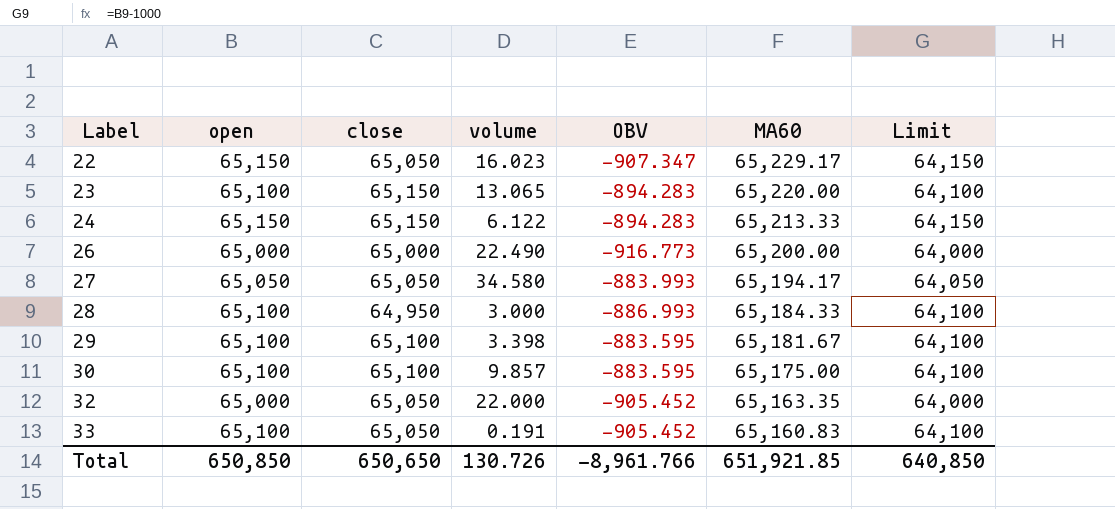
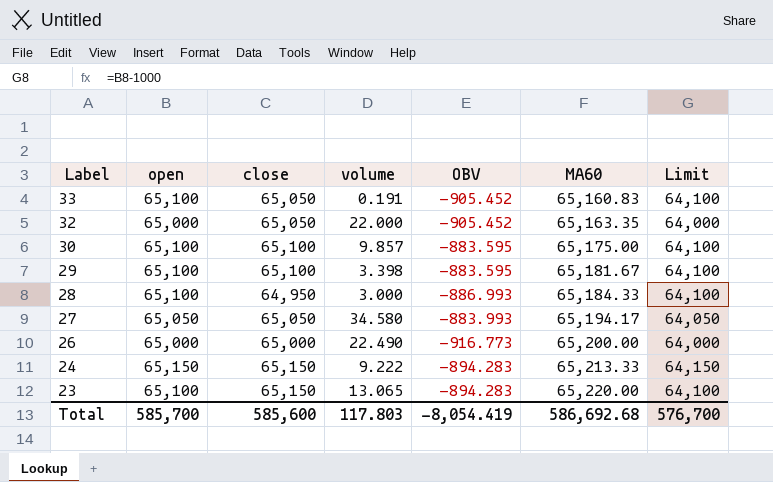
row order: Label ascending -> Label descending
row 22: 65,150 | 65,050 | 16.023 | -907.347 | 65,229.17 | 64,150 -> none
24 | volume: 6.122 -> 9.222
Total | open: 650,850 -> 585,700
Total | close: 650,650 -> 585,600
Total | volume: 130.726 -> 117.803
Total | OBV: -8,961.766 -> -8,054.419
Total | MA60: 651,921.85 -> 586,692.68
Total | Limit: 640,850 -> 576,700

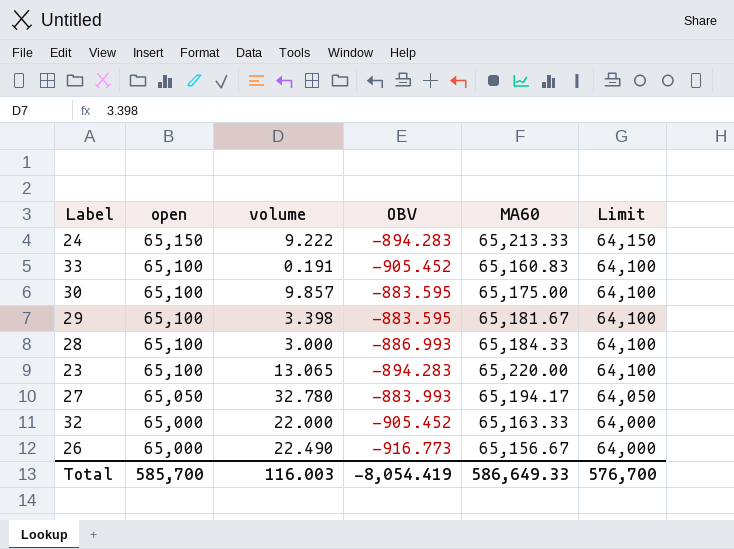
row order: Label descending -> open descending
column close | position: 3 -> none
27 | volume: 34.580 -> 32.780
32 | MA60: 65,163.35 -> 65,163.33
26 | MA60: 65,200.00 -> 65,156.67
Total | volume: 117.803 -> 116.003
Total | MA60: 586,692.68 -> 586,649.33

